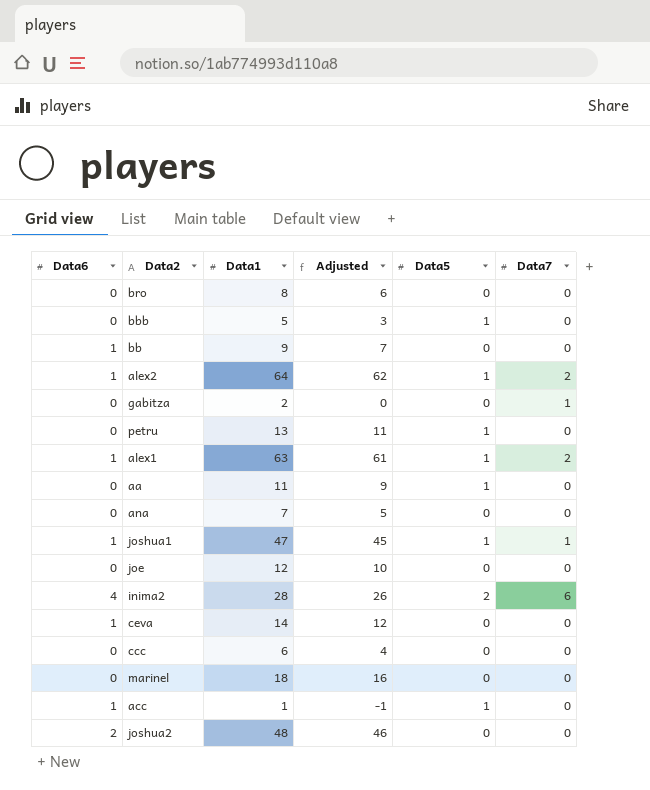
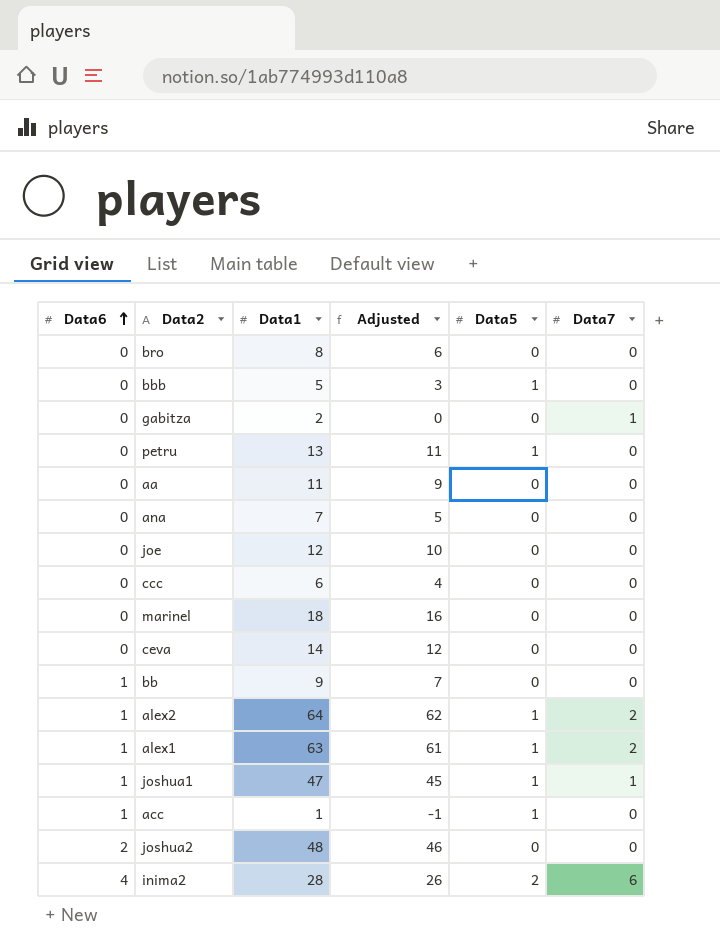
row order: none -> Data6 ascending
aa | Data5: 1 -> 0
ceva | Data6: 1 -> 0

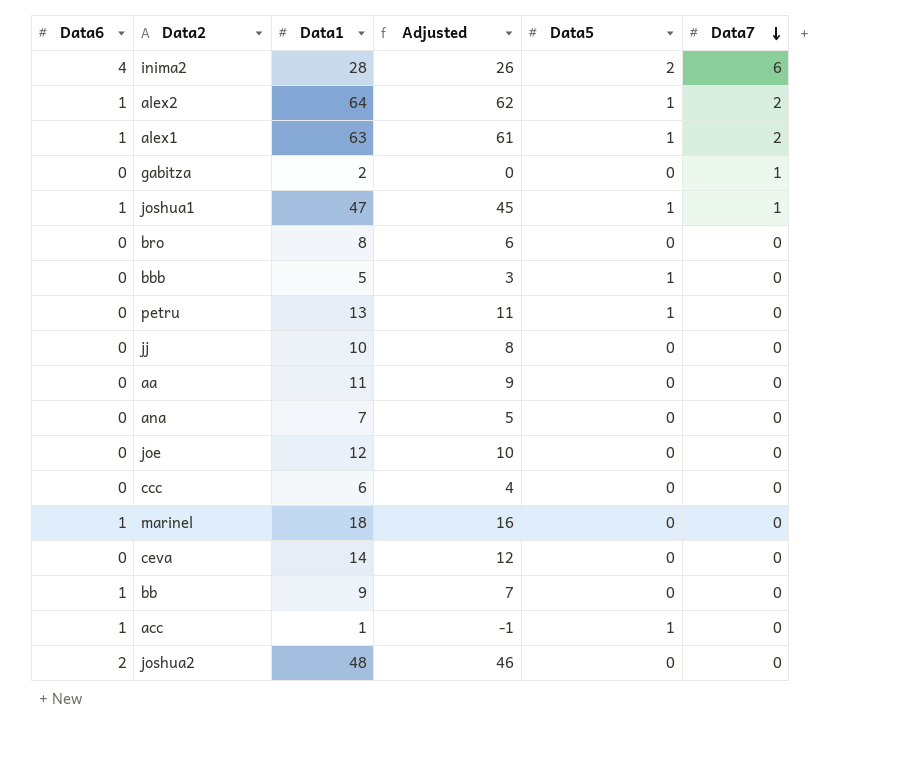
row order: Data6 ascending -> Data7 descending
row jj: none -> 0 | 10 | 8 | 0 | 0
marinel | Data6: 0 -> 1

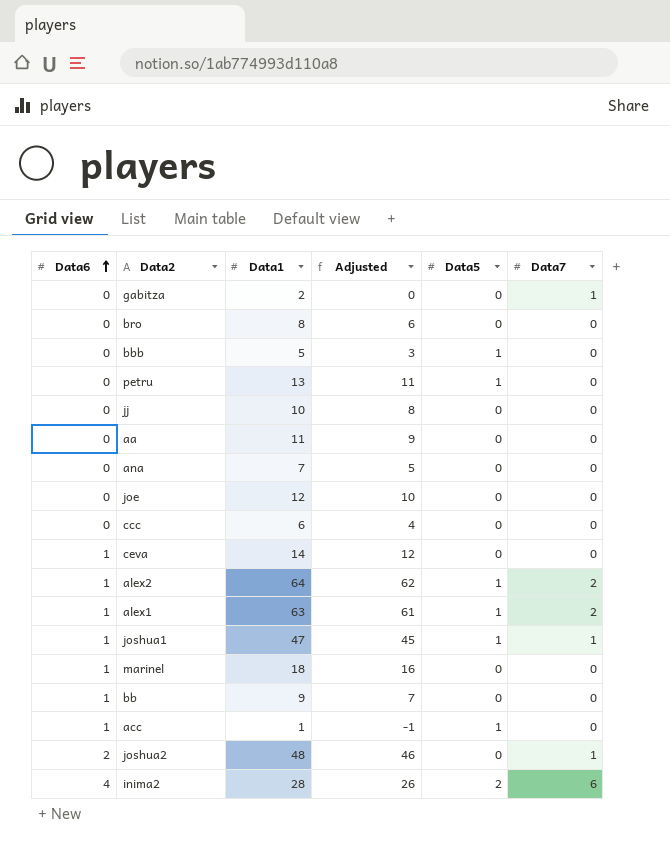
row order: Data7 descending -> Data6 ascending
ceva | Data6: 0 -> 1
joshua2 | Data7: 0 -> 1

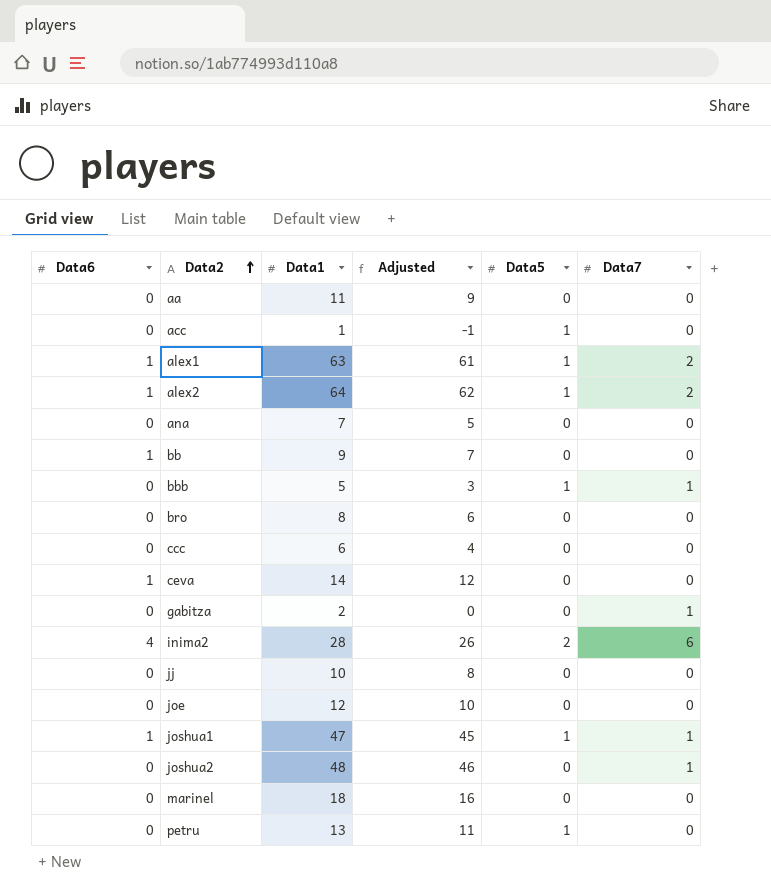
row order: Data6 ascending -> Data2 ascending
acc | Data6: 1 -> 0
bbb | Data7: 0 -> 1
joshua2 | Data6: 2 -> 0
marinel | Data6: 1 -> 0

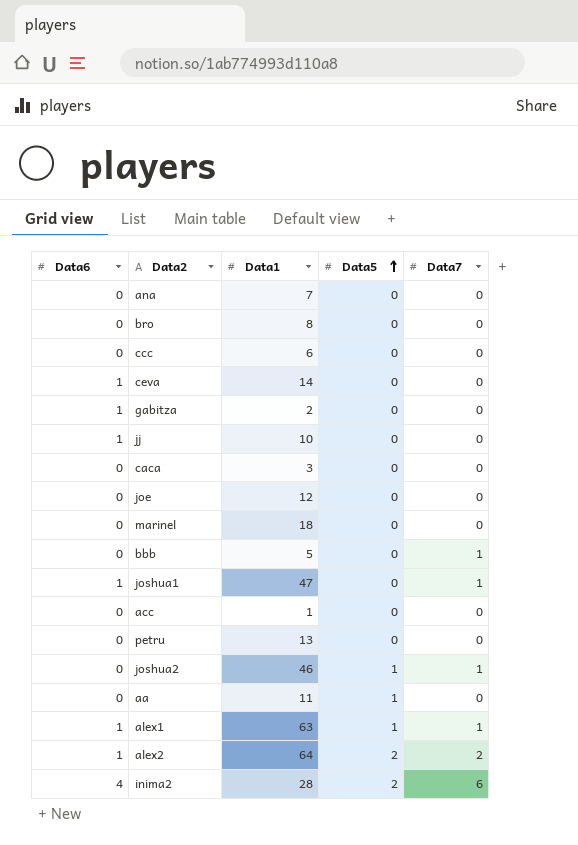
row order: Data2 ascending -> Data5 ascending
column Adjusted | formula: [Data1] - 2 -> none
row bb: 1 | 9 | 7 | 0 | 0 -> none
gabitza | Data6: 0 -> 1
gabitza | Data7: 1 -> 0
jj | Data6: 0 -> 1
row caca: none -> 0 | 3 | 0 | 0
bbb | Data5: 1 -> 0
joshua1 | Data5: 1 -> 0
acc | Data5: 1 -> 0
petru | Data5: 1 -> 0
joshua2 | Data1: 48 -> 46
joshua2 | Data5: 0 -> 1
aa | Data5: 0 -> 1
alex1 | Data7: 2 -> 1
alex2 | Data5: 1 -> 2

